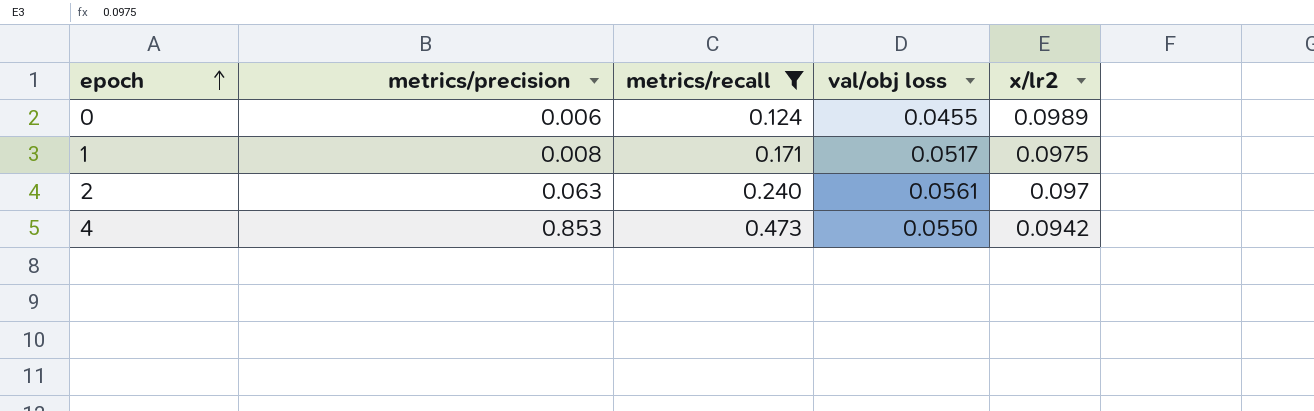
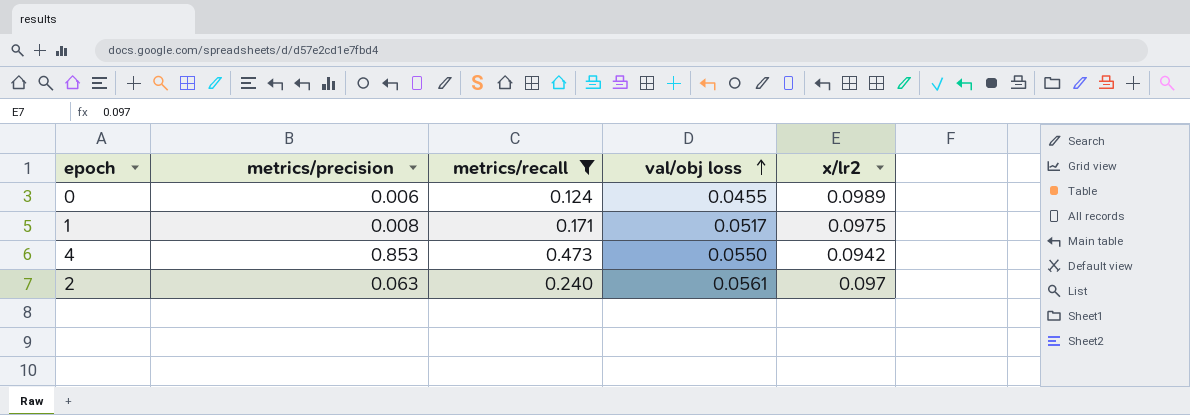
row order: epoch ascending -> val/obj loss ascending

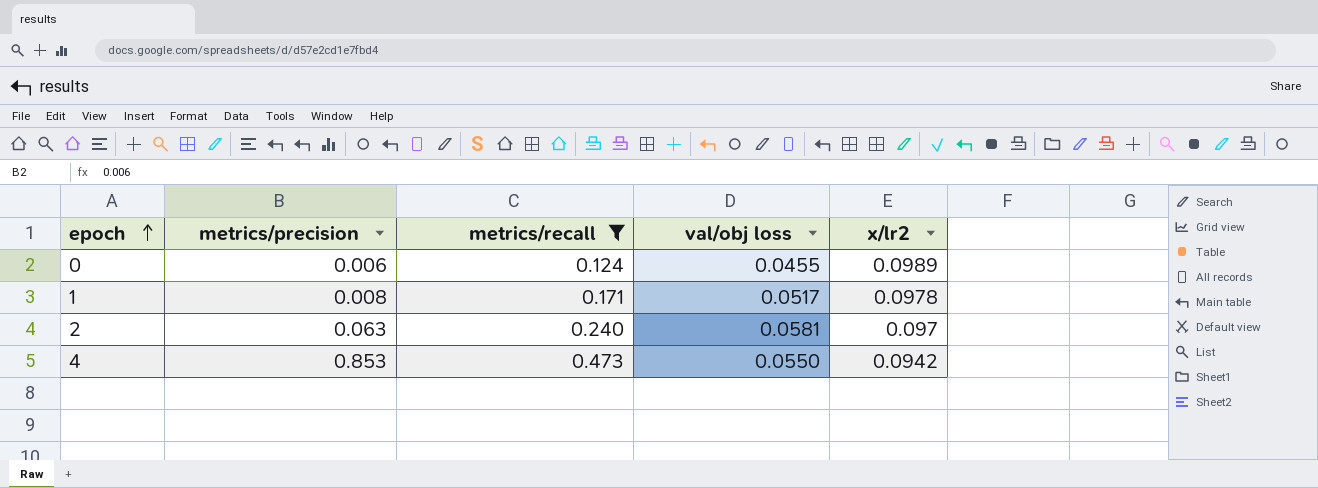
row order: val/obj loss ascending -> epoch ascending
1 | x/lr2: 0.0975 -> 0.0978
2 | val/obj loss: 0.0561 -> 0.0581

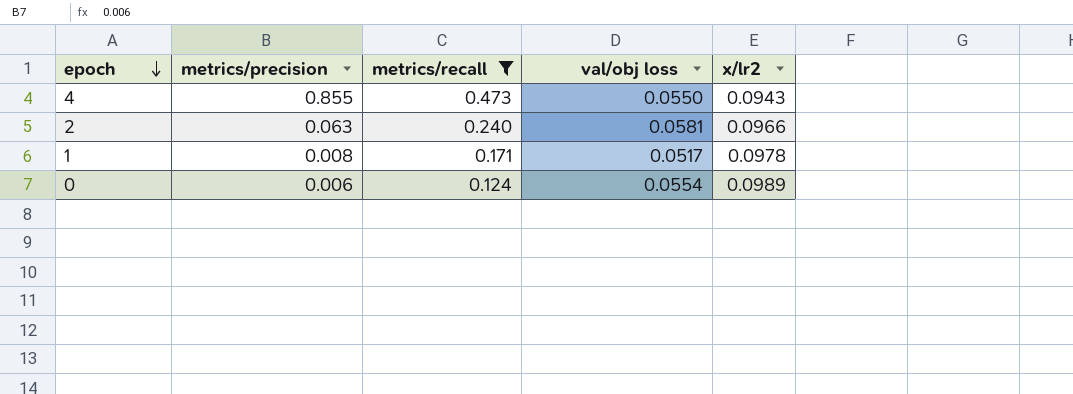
row order: epoch ascending -> epoch descending
4 | metrics/precision: 0.853 -> 0.855
4 | x/lr2: 0.0942 -> 0.0943
2 | x/lr2: 0.097 -> 0.0966
0 | val/obj loss: 0.0455 -> 0.0554

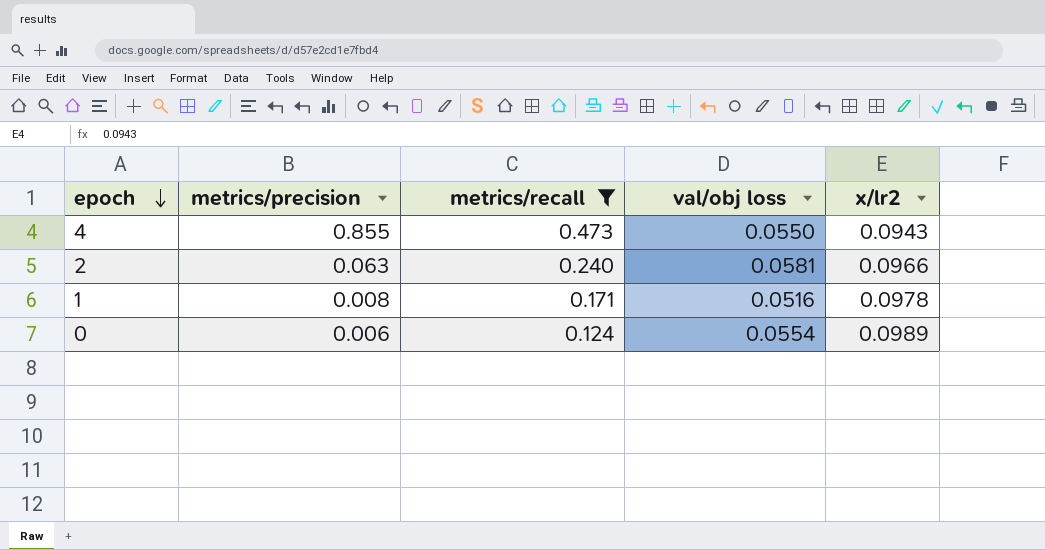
1 | val/obj loss: 0.0517 -> 0.0516

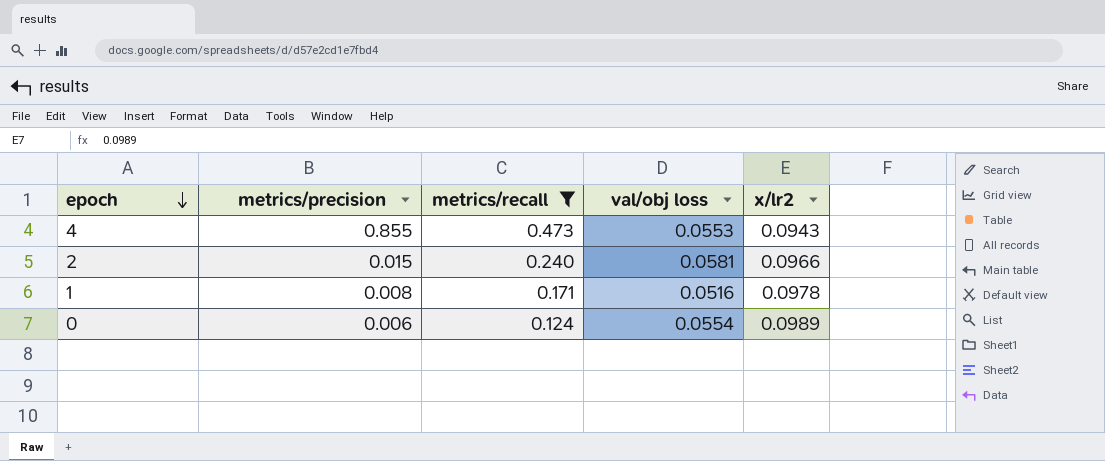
4 | val/obj loss: 0.0550 -> 0.0553
2 | metrics/precision: 0.063 -> 0.015

